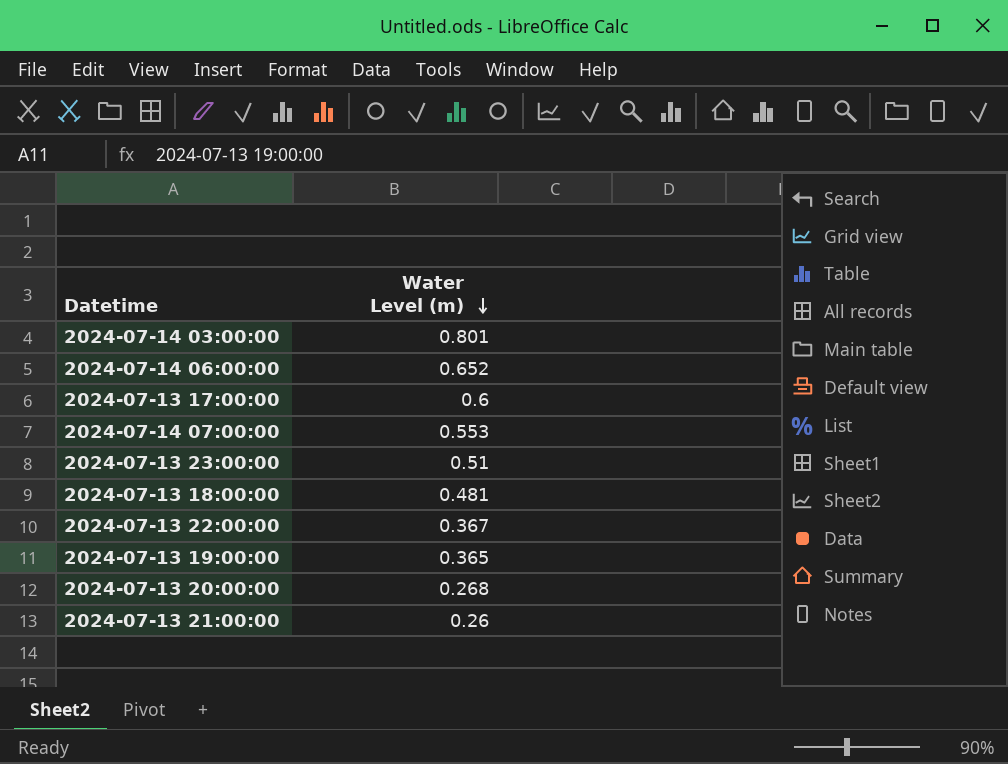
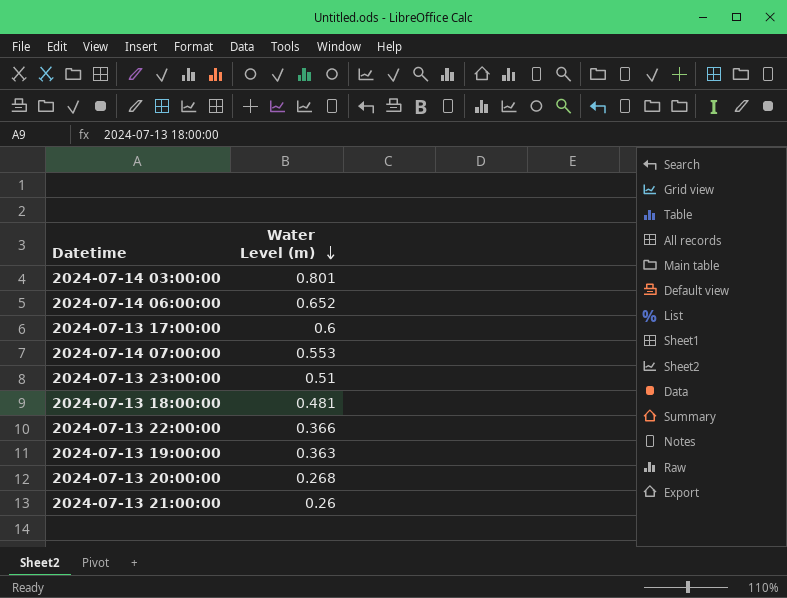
2024-07-13 22:00:00 | Water Level (m): 0.367 -> 0.366
2024-07-13 19:00:00 | Water Level (m): 0.365 -> 0.363

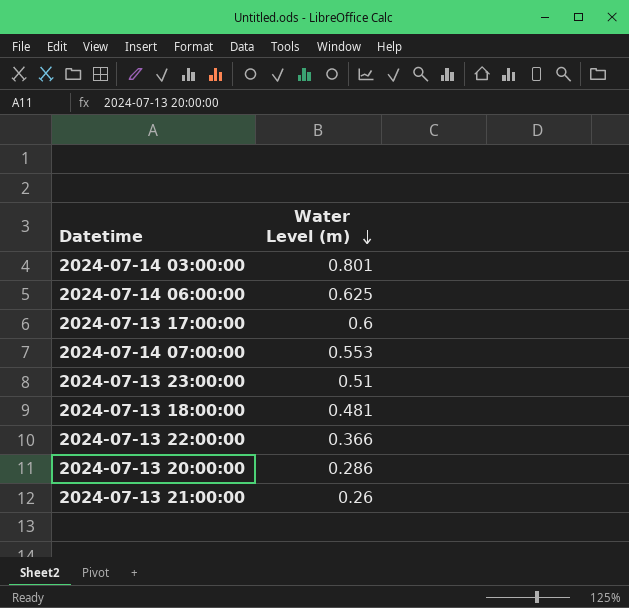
row 2024-07-13 19:00:00: 0.363 -> none
2024-07-14 06:00:00 | Water Level (m): 0.652 -> 0.625
2024-07-13 20:00:00 | Water Level (m): 0.268 -> 0.286

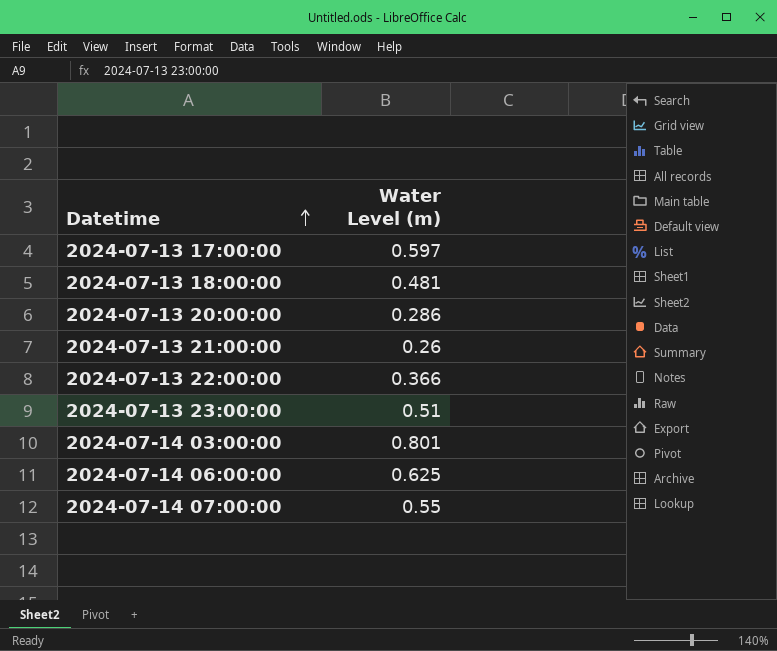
row order: Water Level (m) descending -> Datetime ascending
2024-07-13 17:00:00 | Water Level (m): 0.6 -> 0.597
2024-07-14 07:00:00 | Water Level (m): 0.553 -> 0.55

